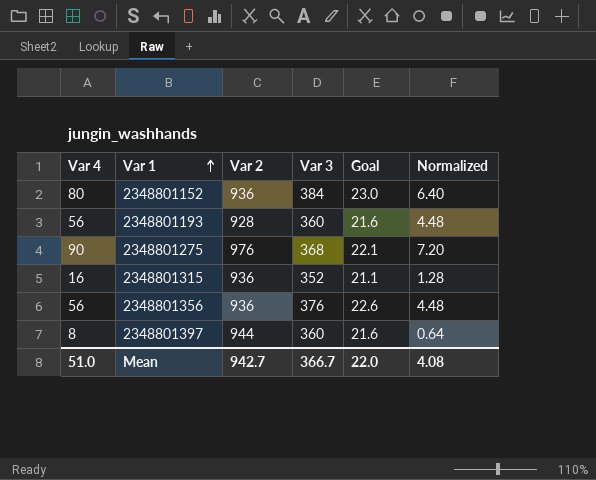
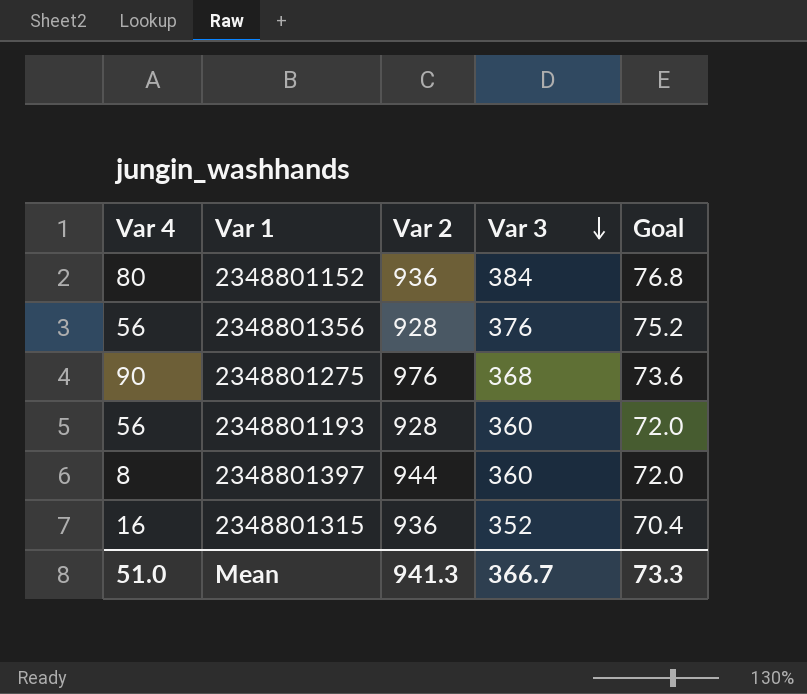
row order: Var 1 ascending -> Var 3 descending
column Normalized | formula: [Var 4] * 0.08 -> none
column Goal | formula: [Var 3] * 0.06 -> [Var 3] * 0.2
2348801356 | Var 2: 936 -> 928
Mean | Var 2: 942.7 -> 941.3
Mean | Goal: 22.0 -> 73.3

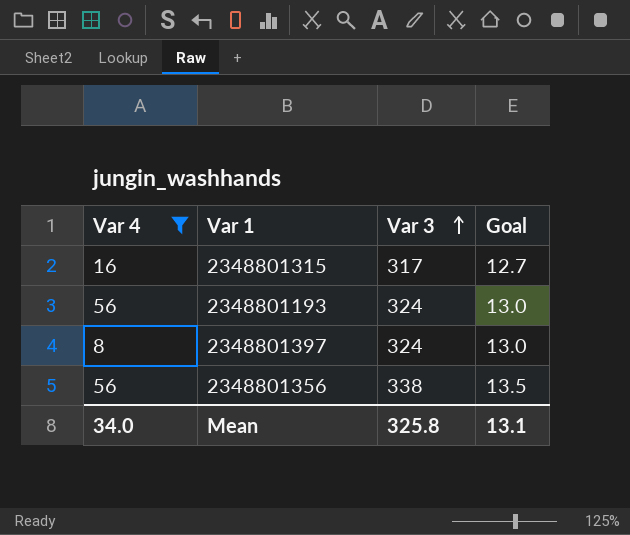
filter: none -> Var 4 <= 56
row order: Var 3 descending -> Var 3 ascending
column Var 2 | position: 3 -> none
column Goal | formula: [Var 3] * 0.2 -> [Var 3] * 0.04
2348801315 | Var 3: 352 -> 317
2348801193 | Var 3: 360 -> 324
2348801397 | Var 3: 360 -> 324
2348801356 | Var 3: 376 -> 338
Mean | Var 4: 51.0 -> 34.0
Mean | Var 3: 366.7 -> 325.8
Mean | Goal: 73.3 -> 13.1

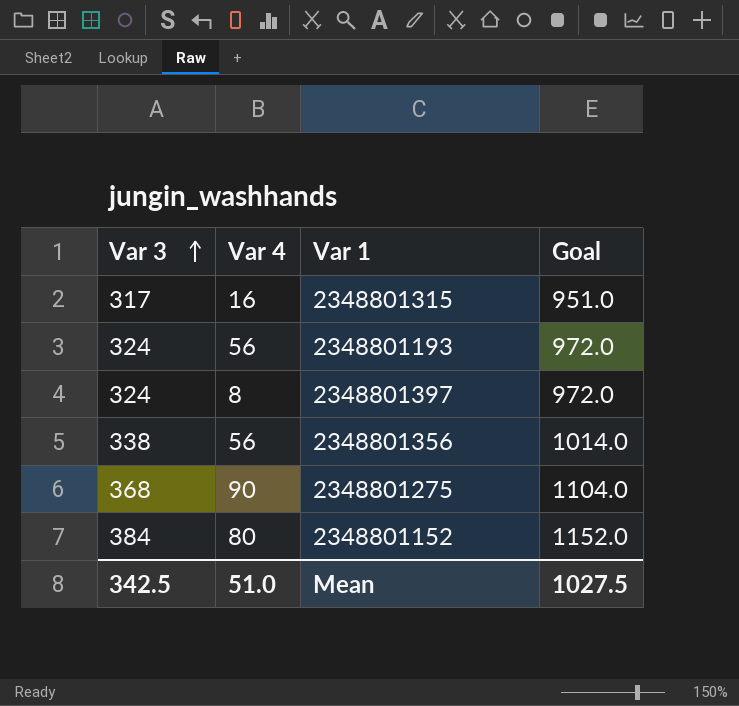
filter: Var 4 <= 56 -> none
column Var 3 | position: 3 -> 1
column Goal | formula: [Var 3] * 0.04 -> [Var 3] * 3
Mean | Var 3: 325.8 -> 342.5
Mean | Var 4: 34.0 -> 51.0
Mean | Goal: 13.1 -> 1027.5

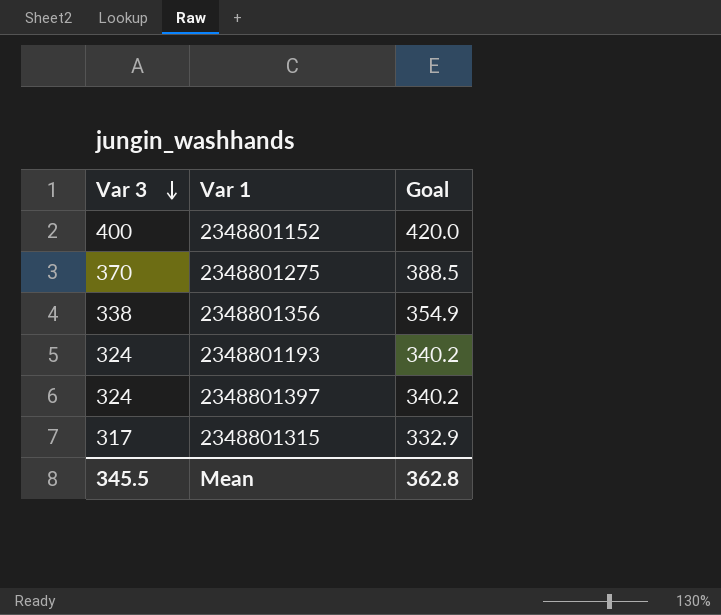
row order: Var 3 ascending -> Var 3 descending
column Var 4 | position: 2 -> none
column Goal | formula: [Var 3] * 3 -> [Var 3] * 1.05
2348801152 | Var 3: 384 -> 400
2348801275 | Var 3: 368 -> 370
Mean | Var 3: 342.5 -> 345.5
Mean | Goal: 1027.5 -> 362.8

